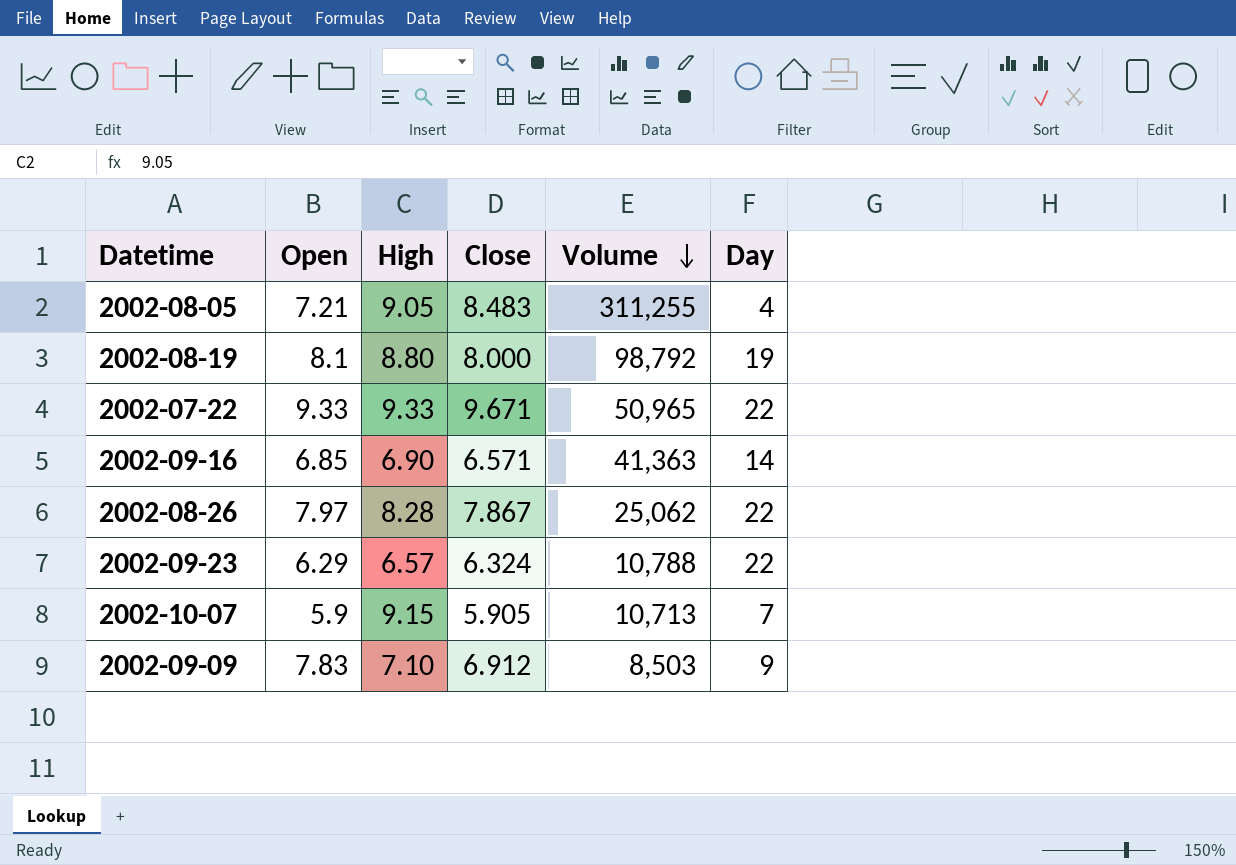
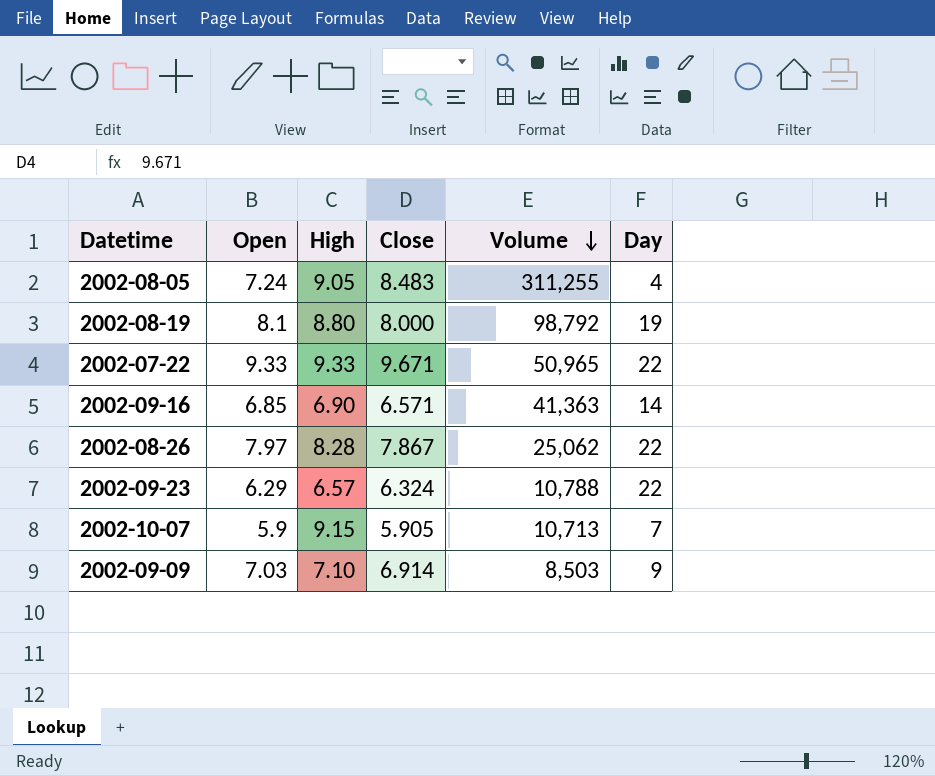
2002-08-05 | Open: 7.21 -> 7.24
2002-09-09 | Open: 7.83 -> 7.03
2002-09-09 | Close: 6.912 -> 6.914

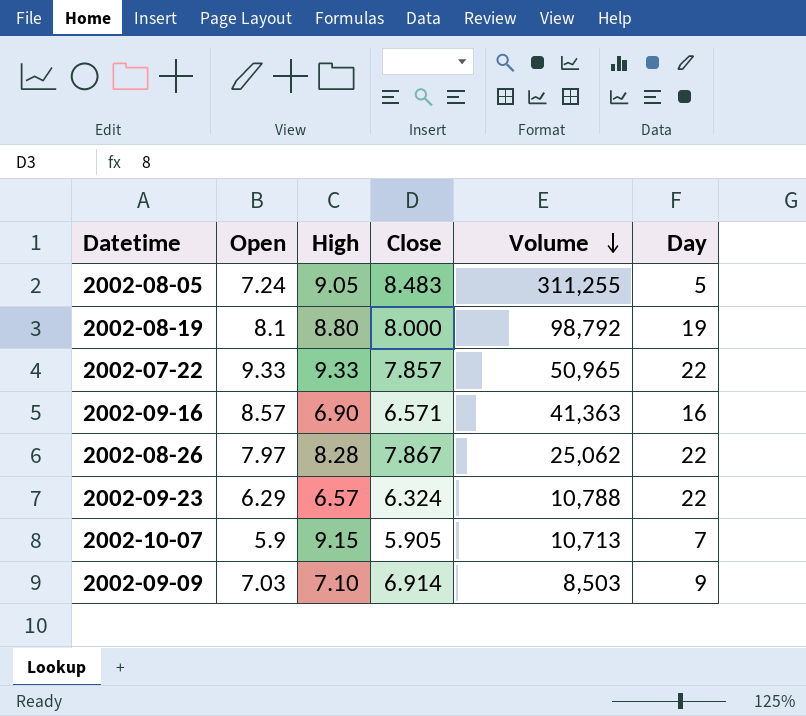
2002-08-05 | Day: 4 -> 5
2002-07-22 | Close: 9.671 -> 7.857
2002-09-16 | Open: 6.85 -> 8.57
2002-09-16 | Day: 14 -> 16

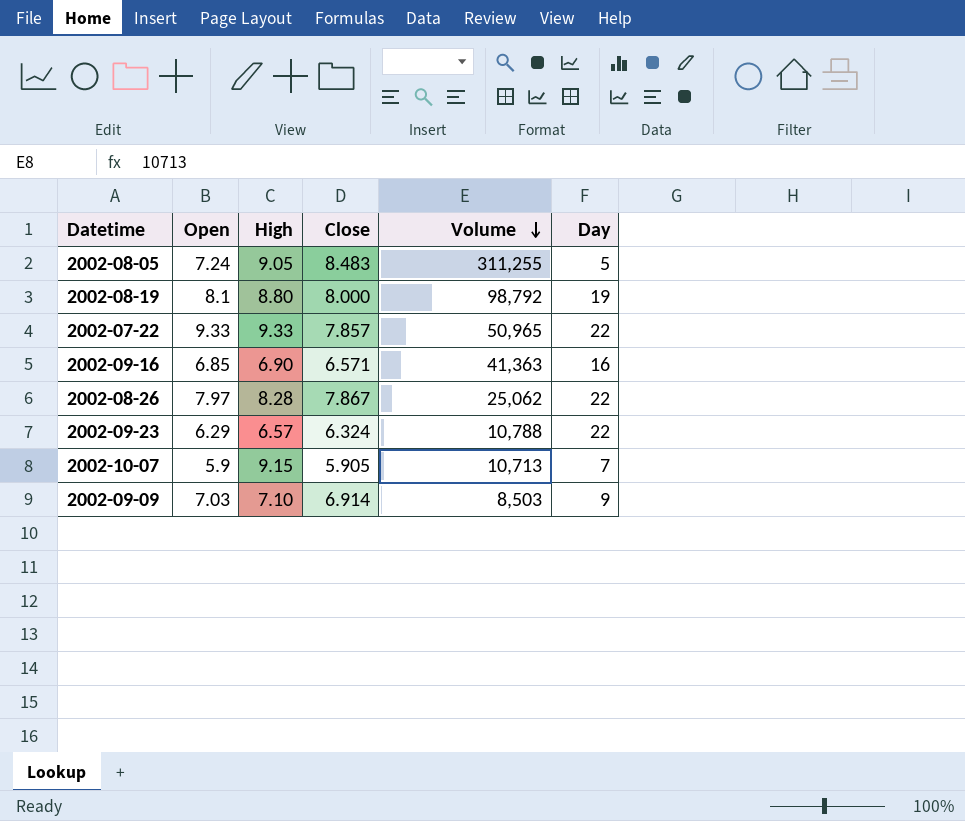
2002-09-16 | Open: 8.57 -> 6.85

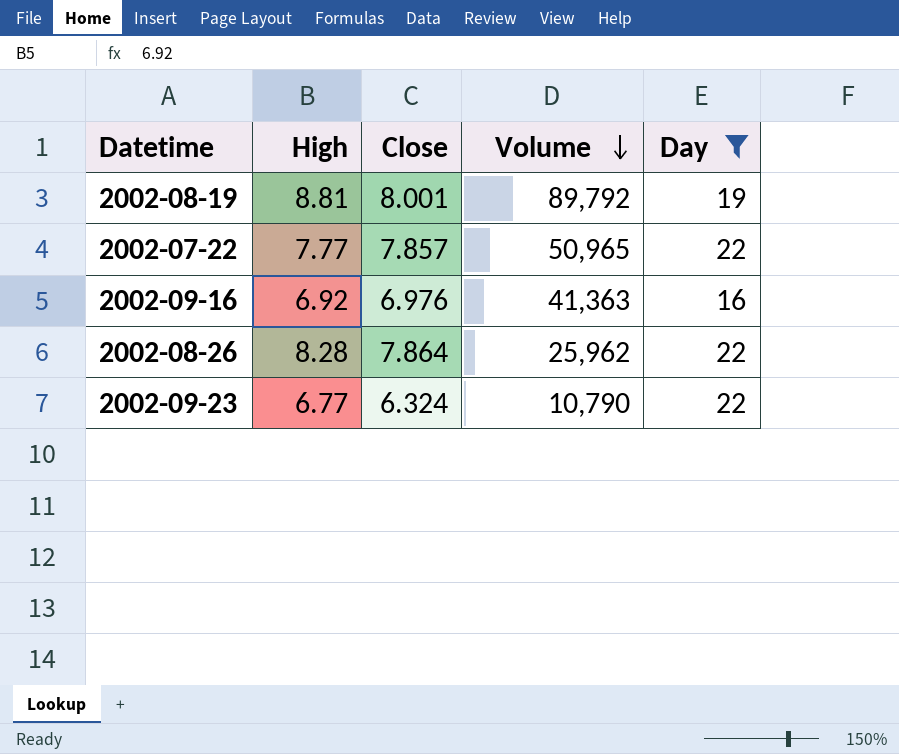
filter: none -> Day >= 16
column Open | position: 2 -> none
2002-08-19 | High: 8.80 -> 8.81
2002-08-19 | Close: 8.000 -> 8.001
2002-08-19 | Volume: 98,792 -> 89,792
2002-07-22 | High: 9.33 -> 7.77
2002-09-16 | High: 6.90 -> 6.92
2002-09-16 | Close: 6.571 -> 6.976
2002-08-26 | Close: 7.867 -> 7.864
2002-08-26 | Volume: 25,062 -> 25,962
2002-09-23 | High: 6.57 -> 6.77
2002-09-23 | Volume: 10,788 -> 10,790

